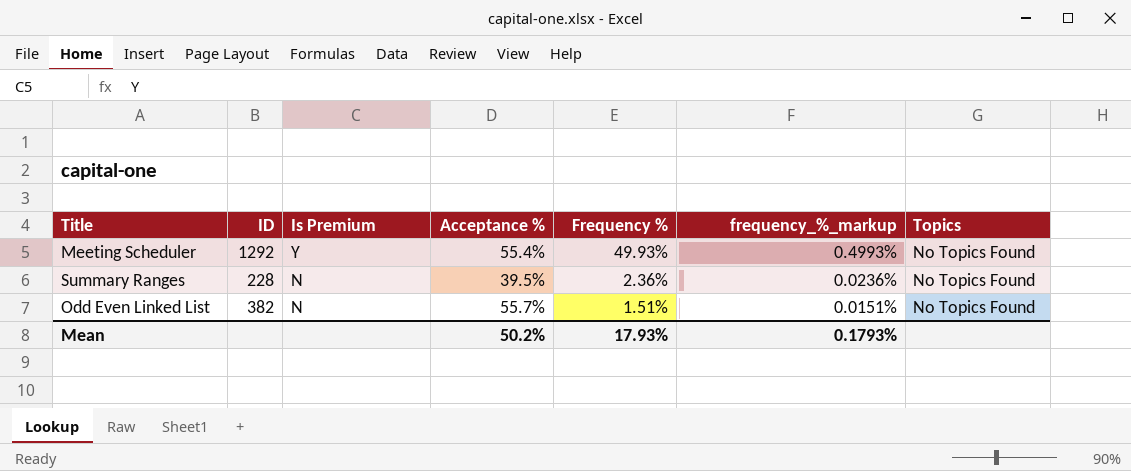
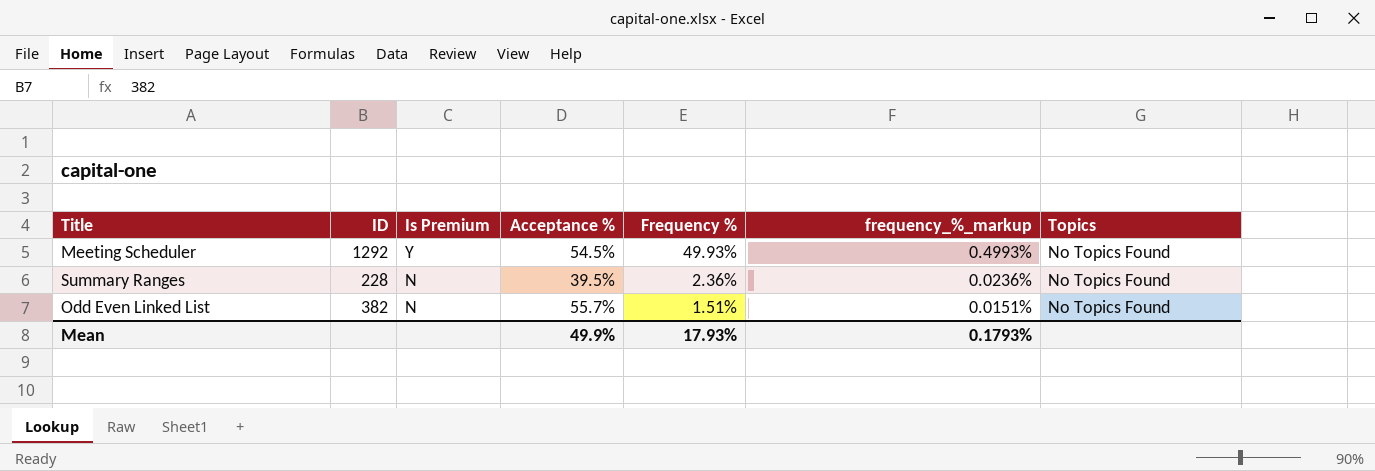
Meeting Scheduler | Acceptance %: 55.4% -> 54.5%
Mean | Acceptance %: 50.2% -> 49.9%

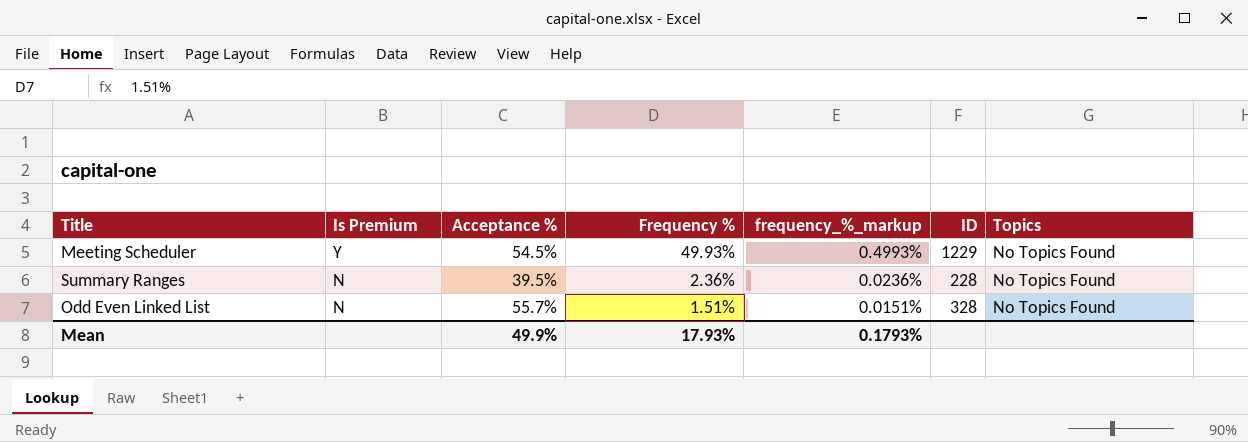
column ID | position: 2 -> 6
Meeting Scheduler | ID: 1292 -> 1229
Odd Even Linked List | ID: 382 -> 328

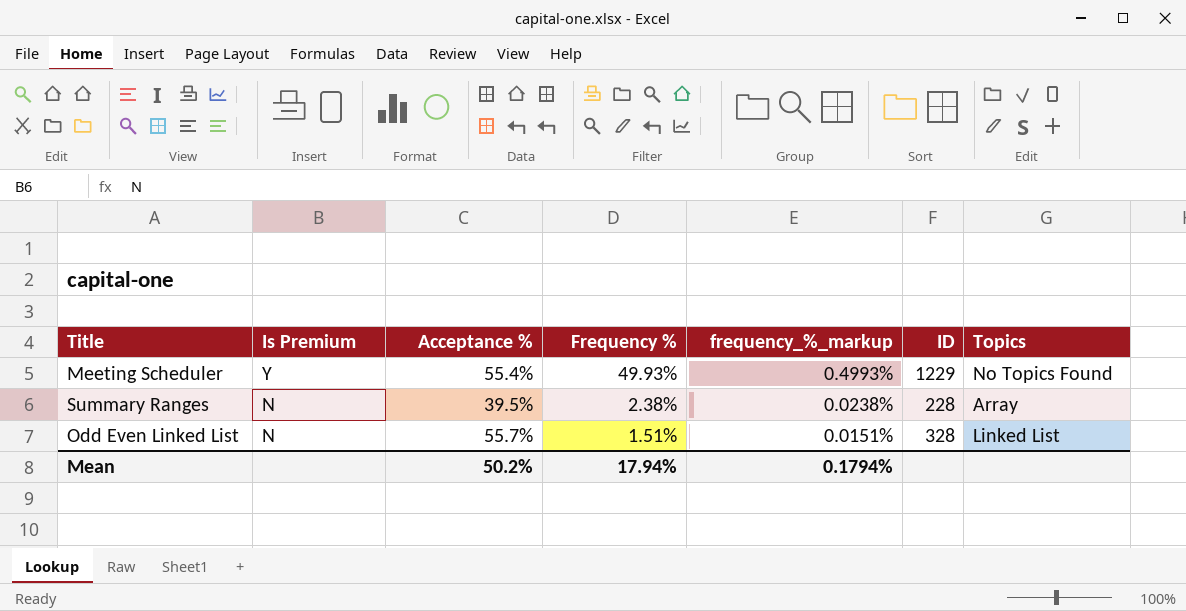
Meeting Scheduler | Acceptance %: 54.5% -> 55.4%
Summary Ranges | Frequency %: 2.36% -> 2.38%
Summary Ranges | frequency_%_markup: 0.0236% -> 0.0238%
Summary Ranges | Topics: No Topics Found -> Array
Odd Even Linked List | Topics: No Topics Found -> Linked List
Mean | Acceptance %: 49.9% -> 50.2%
Mean | Frequency %: 17.93% -> 17.94%
Mean | frequency_%_markup: 0.1793% -> 0.1794%

